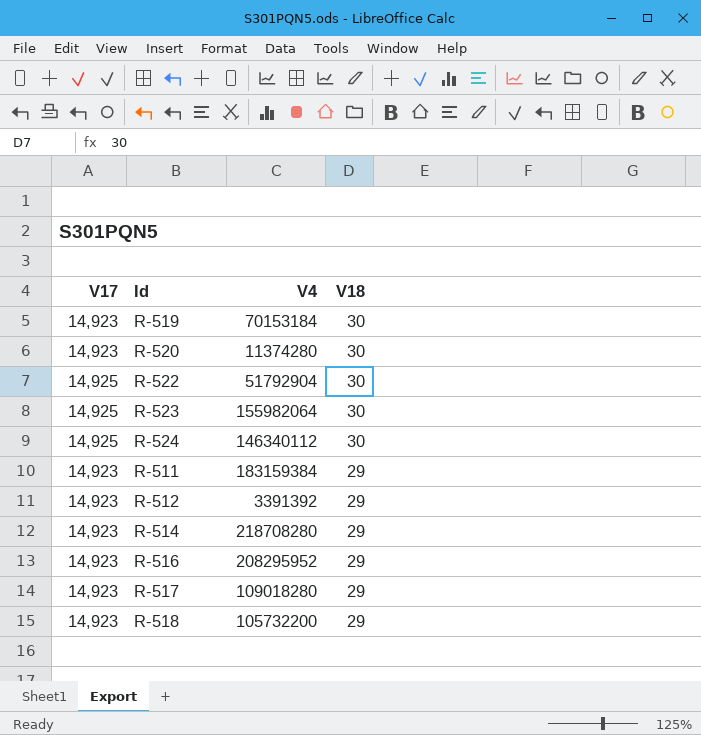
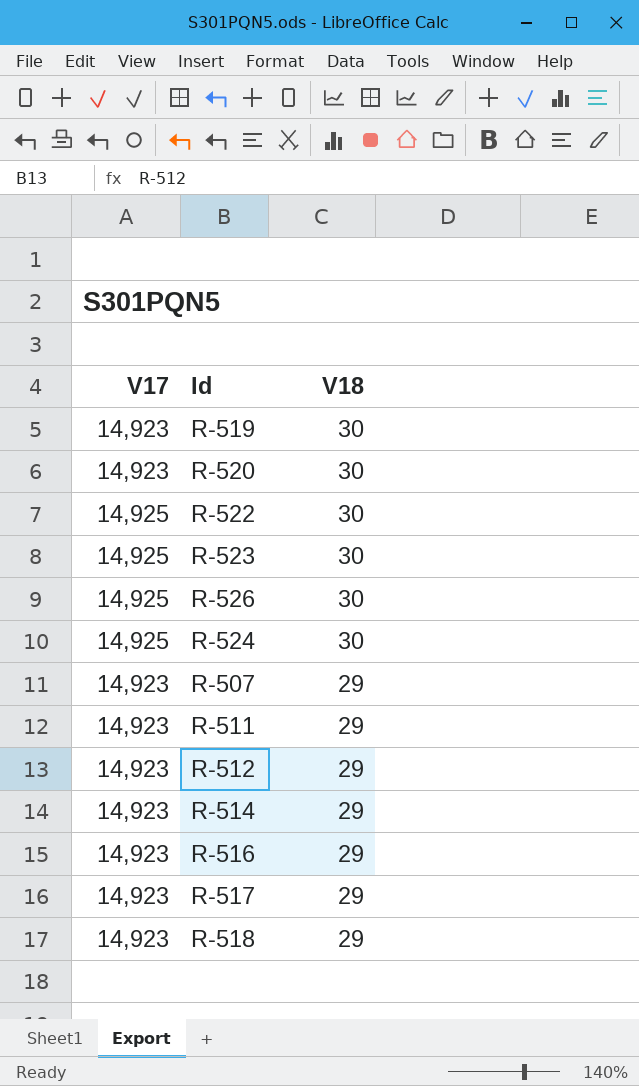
column V4 | position: 3 -> none
row R-526: none -> 14,925 | 30
row R-507: none -> 14,923 | 29

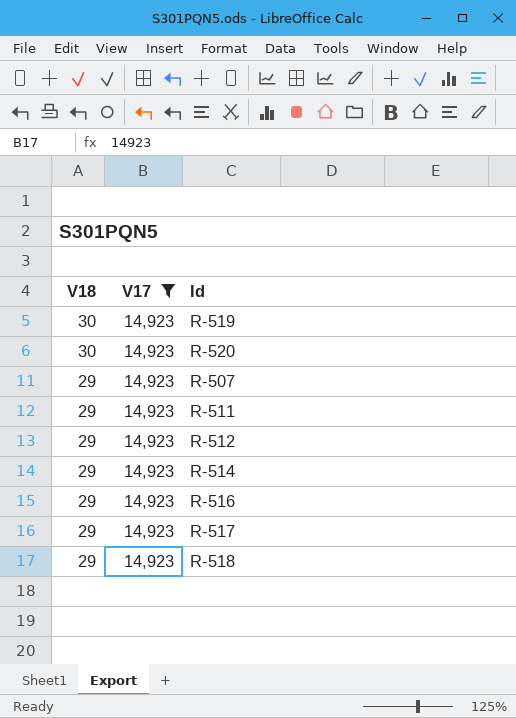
filter: none -> V17 = 14,923
column V18 | position: 3 -> 1

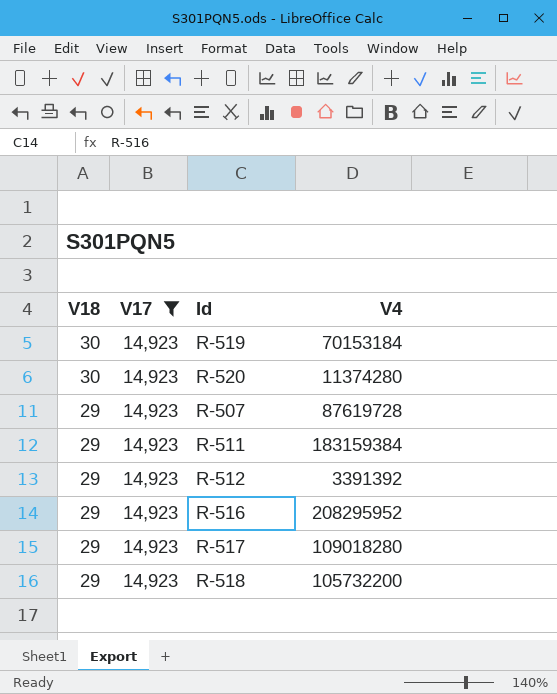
column V4 | position: none -> 4
row R-514: 29 | 14,923 -> none

